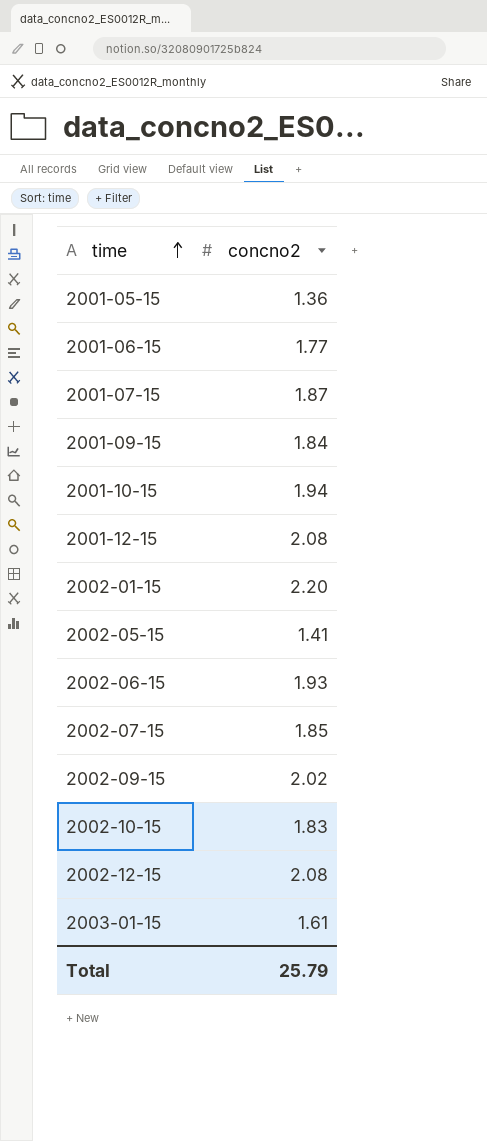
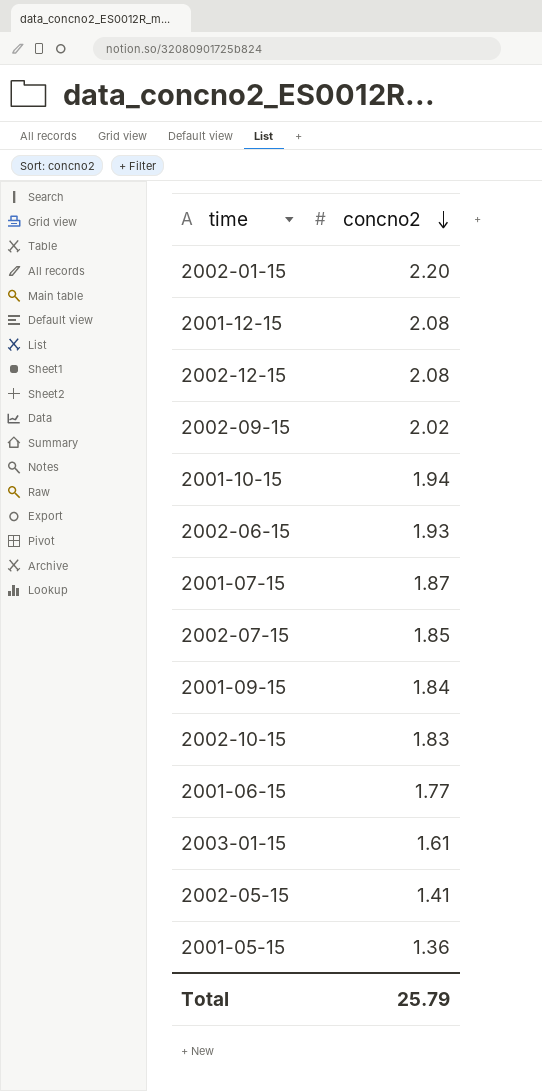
row order: time ascending -> concno2 descending

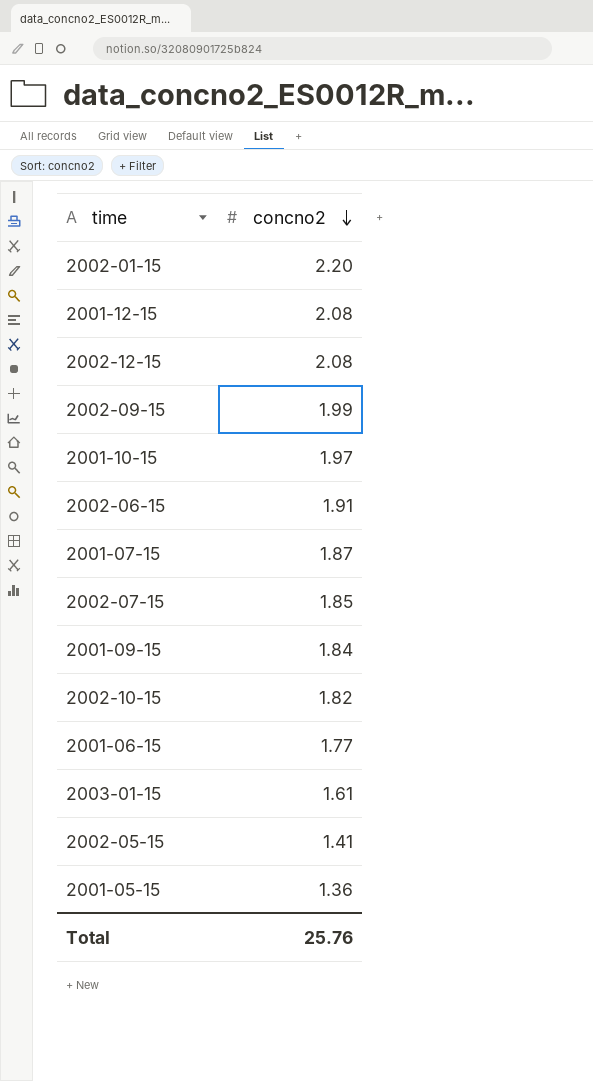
2002-09-15 | concno2: 2.02 -> 1.99
2001-10-15 | concno2: 1.94 -> 1.97
2002-06-15 | concno2: 1.93 -> 1.91
2002-10-15 | concno2: 1.83 -> 1.82
Total | concno2: 25.79 -> 25.76

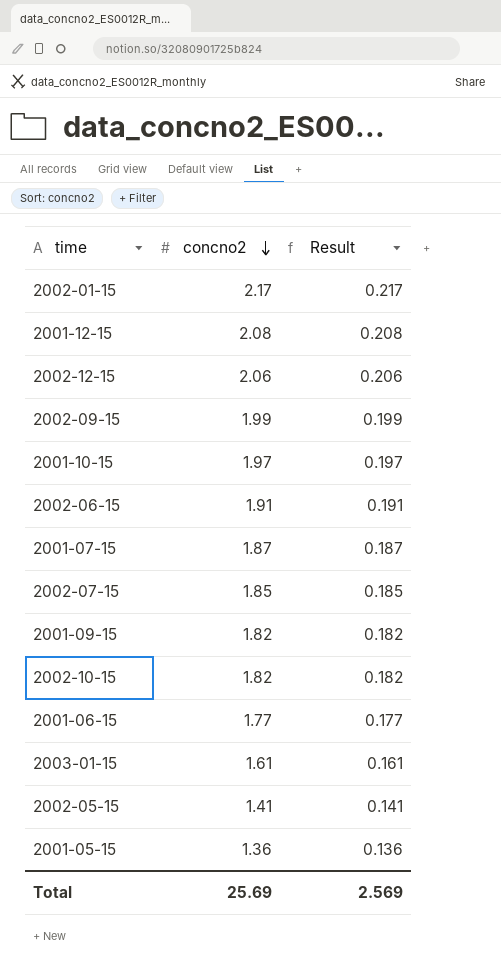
column Result | formula: none -> [concno2] * 0.1
2002-01-15 | concno2: 2.20 -> 2.17
2002-12-15 | concno2: 2.08 -> 2.06
2001-09-15 | concno2: 1.84 -> 1.82
Total | concno2: 25.76 -> 25.69

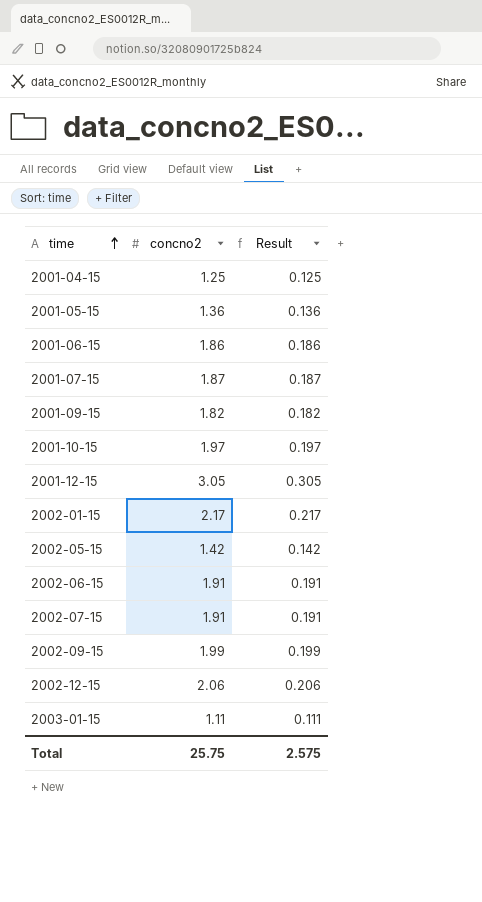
row order: concno2 descending -> time ascending
row 2002-10-15: 1.82 | 0.182 -> none
row 2001-04-15: none -> 1.25 | 0.125
2001-06-15 | concno2: 1.77 -> 1.86
2001-06-15 | Result: 0.177 -> 0.186
2001-12-15 | concno2: 2.08 -> 3.05
2001-12-15 | Result: 0.208 -> 0.305
2002-05-15 | concno2: 1.41 -> 1.42
2002-05-15 | Result: 0.141 -> 0.142
2002-07-15 | concno2: 1.85 -> 1.91
2002-07-15 | Result: 0.185 -> 0.191
2003-01-15 | concno2: 1.61 -> 1.11
2003-01-15 | Result: 0.161 -> 0.111
Total | concno2: 25.69 -> 25.75
Total | Result: 2.569 -> 2.575

